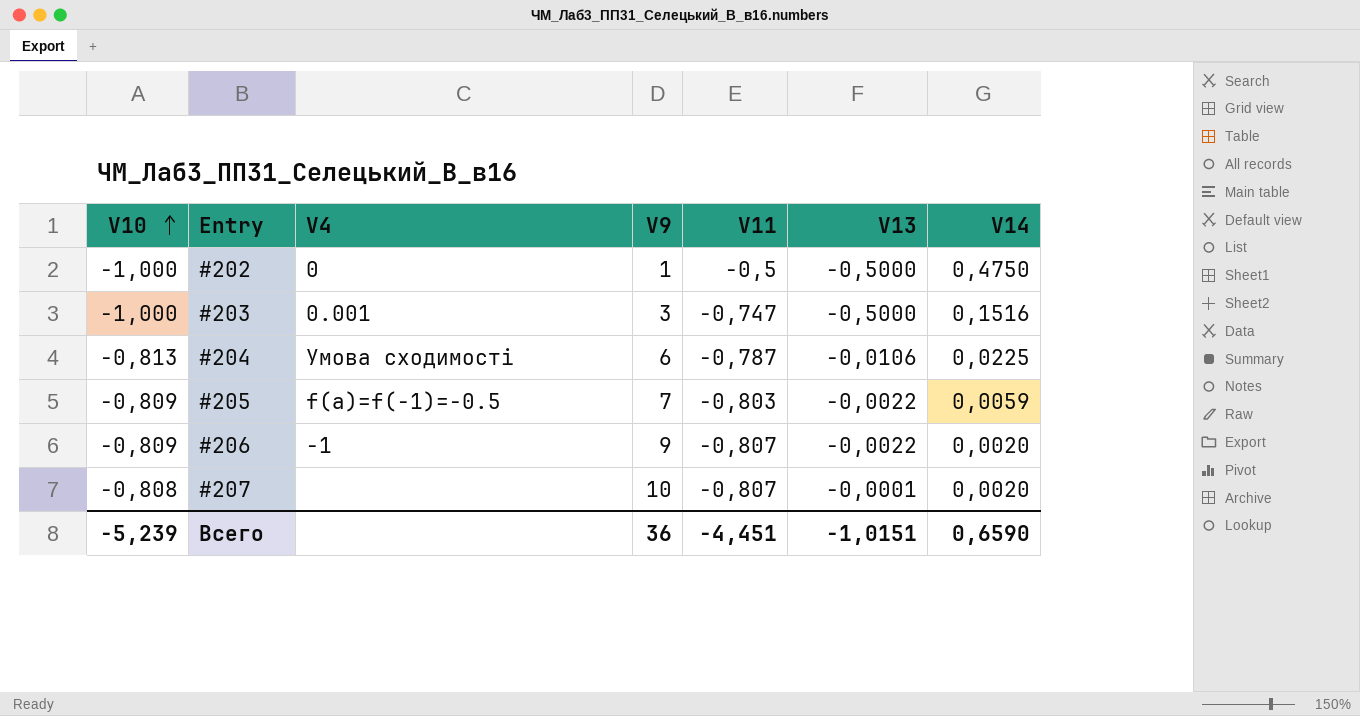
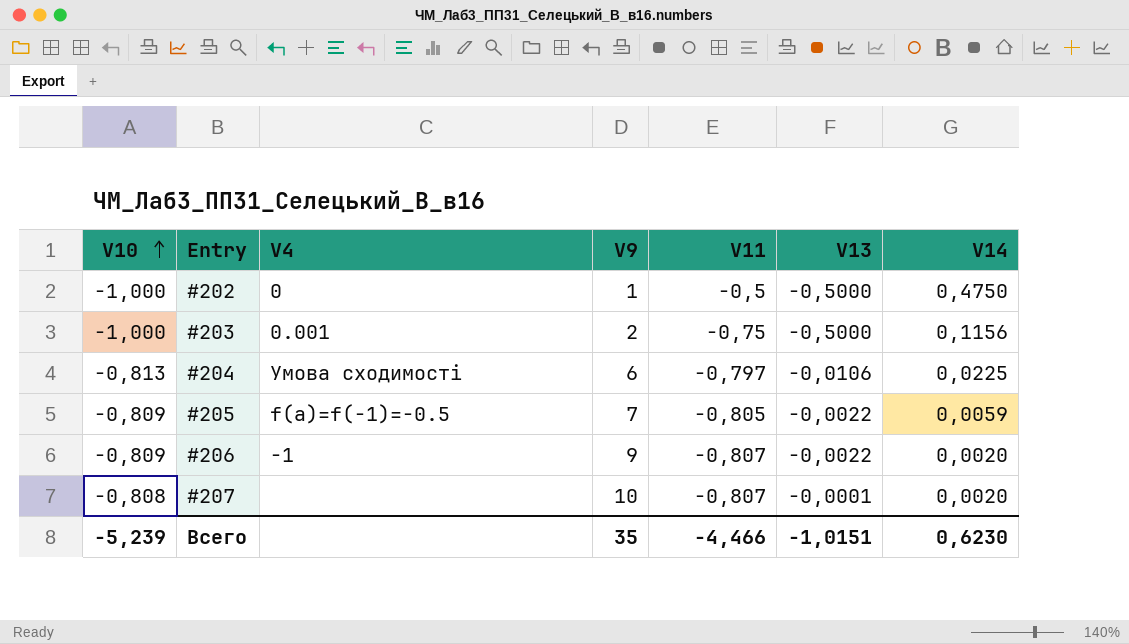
#203 | V9: 3 -> 2
#203 | V11: -0,747 -> -0,75
#203 | V14: 0,1516 -> 0,1156
#204 | V11: -0,787 -> -0,797
#205 | V11: -0,803 -> -0,805
Всего | V9: 36 -> 35
Всего | V11: -4,451 -> -4,466
Всего | V14: 0,6590 -> 0,6230

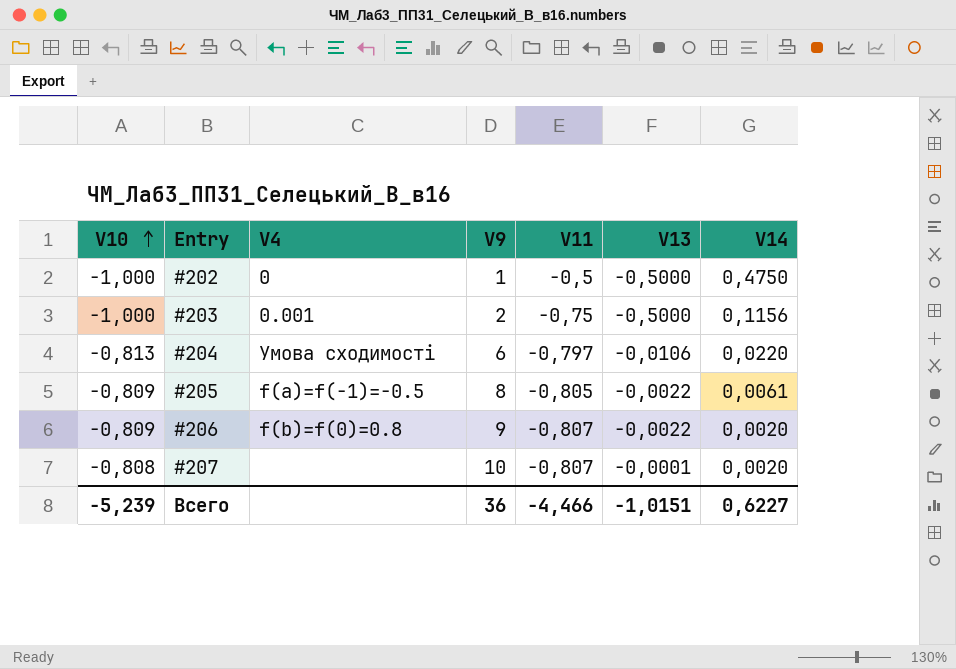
#204 | V14: 0,0225 -> 0,0220
#205 | V9: 7 -> 8
#205 | V14: 0,0059 -> 0,0061
#206 | V4: -1 -> f(b)=f(0)=0.8
Всего | V9: 35 -> 36
Всего | V14: 0,6230 -> 0,6227

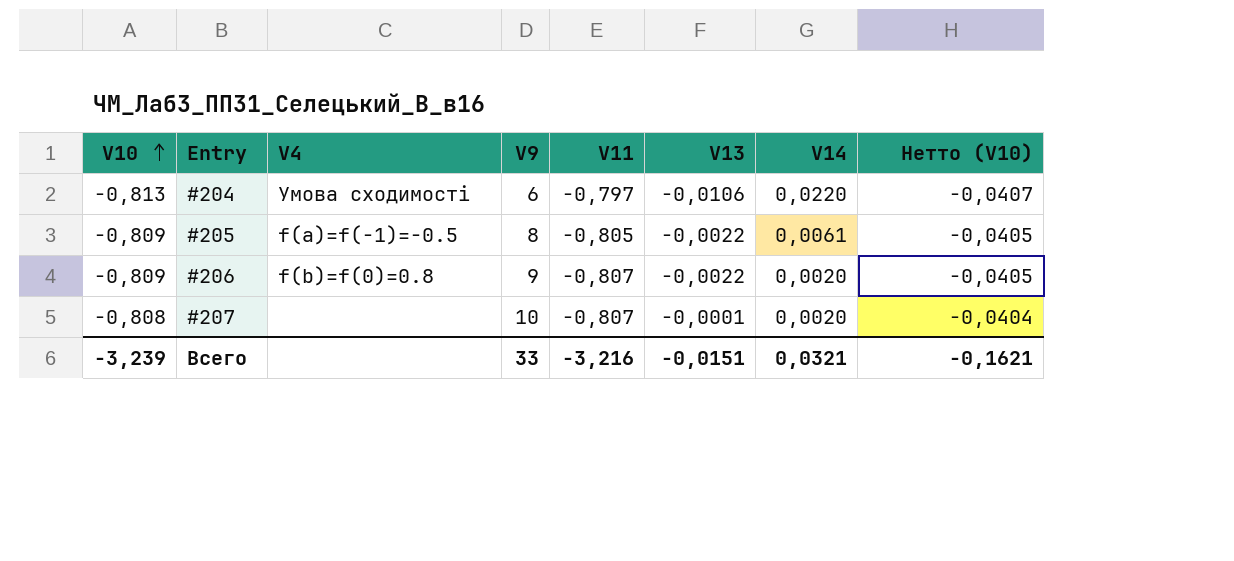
column Нетто (V10) | formula: none -> [V10] * 0,05
row #202: -1,000 | 0 | 1 | -0,5 | -0,5000 | 0,4750 -> none
row #203: -1,000 | 0.001 | 2 | -0,75 | -0,5000 | 0,1156 -> none
Всего | V10: -5,239 -> -3,239
Всего | V9: 36 -> 33
Всего | V11: -4,466 -> -3,216
Всего | V13: -1,0151 -> -0,0151
Всего | V14: 0,6227 -> 0,0321

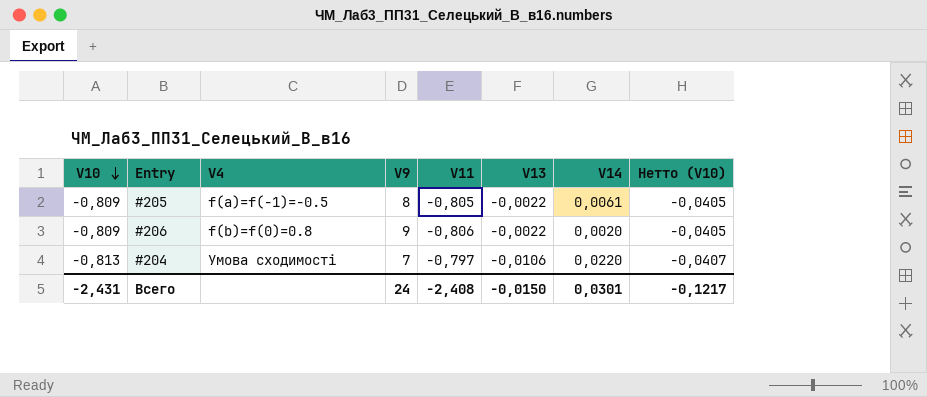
row order: V10 ascending -> V10 descending
row #207: -0,808 | none | 10 | -0,807 | -0,0001 | 0,0020 | -0,0404 -> none
#206 | V11: -0,807 -> -0,806
#204 | V9: 6 -> 7
Всего | V10: -3,239 -> -2,431
Всего | V9: 33 -> 24
Всего | V11: -3,216 -> -2,408
Всего | V13: -0,0151 -> -0,0150
Всего | V14: 0,0321 -> 0,0301
Всего | Нетто (V10): -0,1621 -> -0,1217

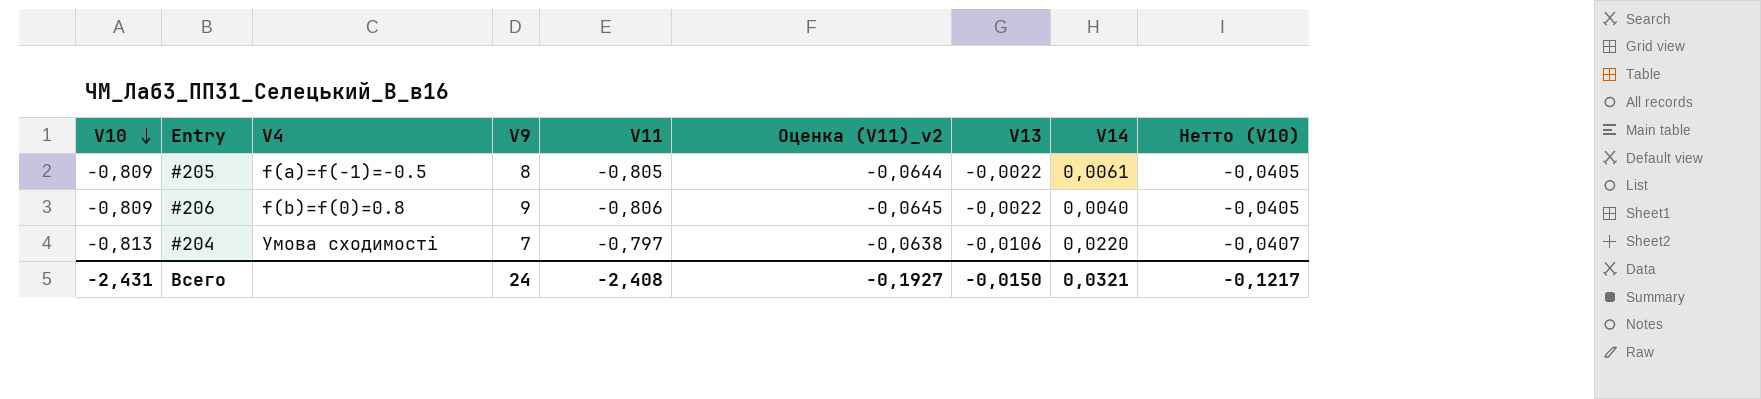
column Оценка (V11)_v2 | formula: none -> [V11] * 0,08
#206 | V14: 0,0020 -> 0,0040
Всего | V14: 0,0301 -> 0,0321

